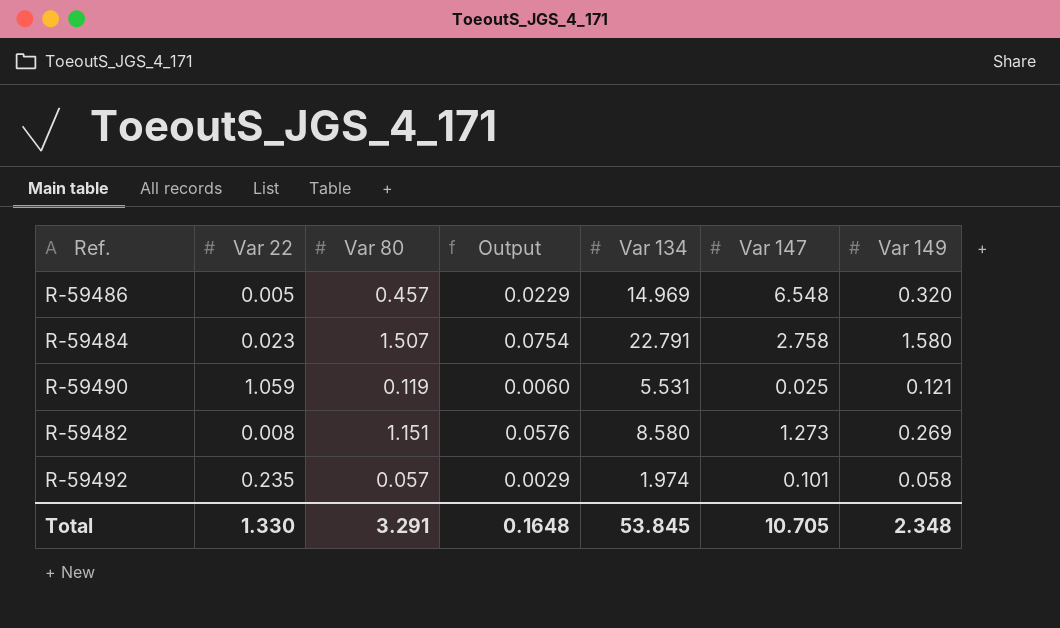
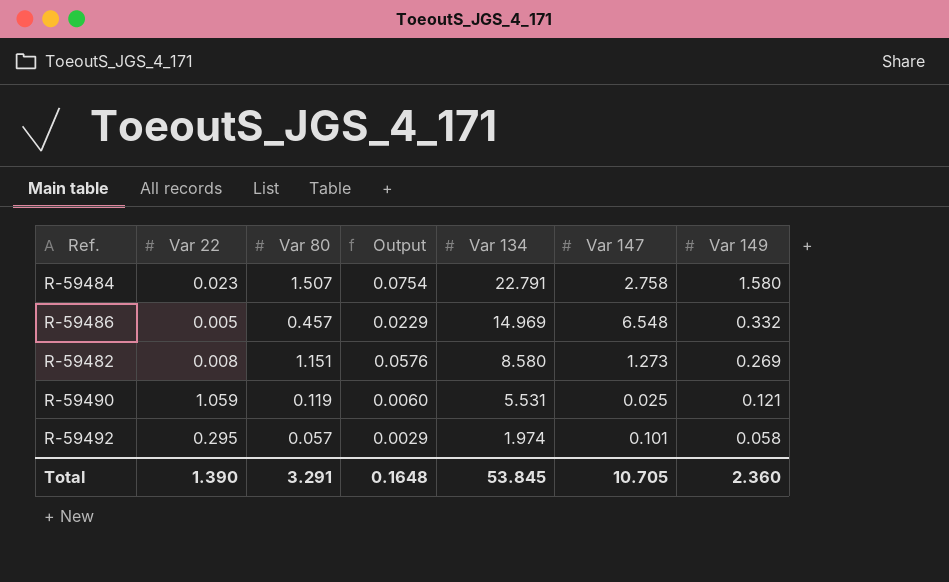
row order: none -> Var 134 descending
R-59486 | Var 149: 0.320 -> 0.332
R-59492 | Var 22: 0.235 -> 0.295
Total | Var 22: 1.330 -> 1.390
Total | Var 149: 2.348 -> 2.360

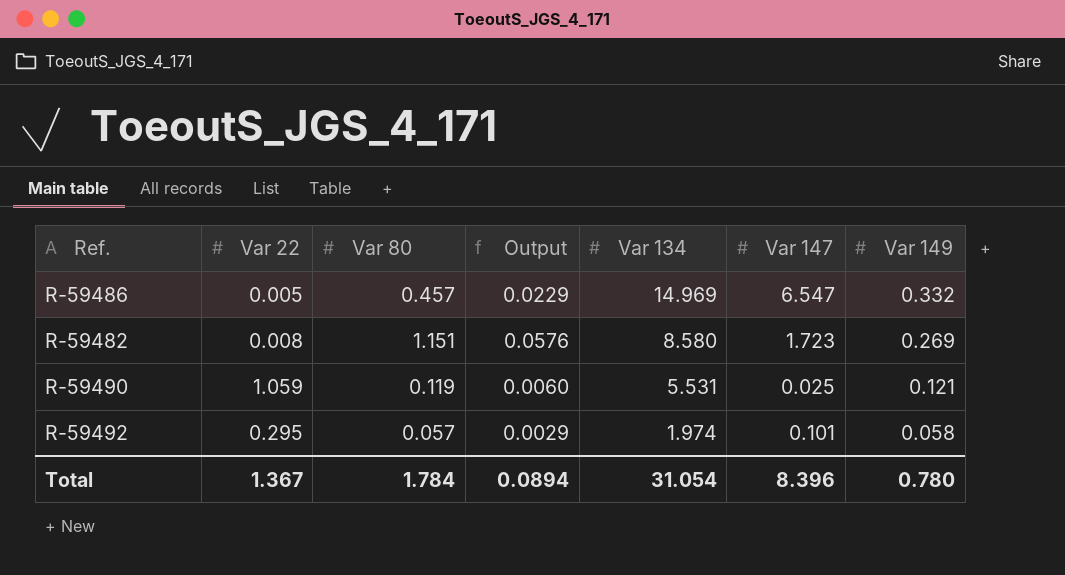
row R-59484: 0.023 | 1.507 | 0.0754 | 22.791 | 2.758 | 1.580 -> none
R-59486 | Var 147: 6.548 -> 6.547
R-59482 | Var 147: 1.273 -> 1.723
Total | Var 22: 1.390 -> 1.367
Total | Var 80: 3.291 -> 1.784
Total | Output: 0.1648 -> 0.0894
Total | Var 134: 53.845 -> 31.054
Total | Var 147: 10.705 -> 8.396
Total | Var 149: 2.360 -> 0.780

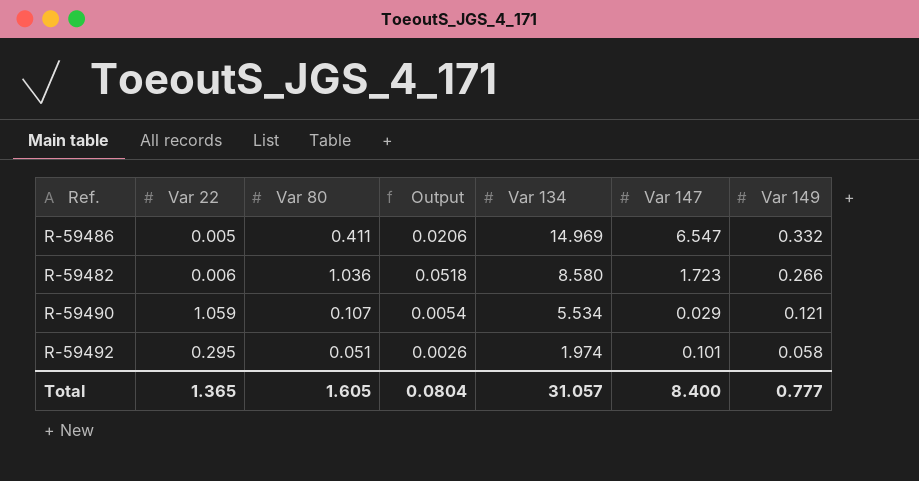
R-59486 | Var 80: 0.457 -> 0.411
R-59486 | Output: 0.0229 -> 0.0206
R-59482 | Var 22: 0.008 -> 0.006
R-59482 | Var 80: 1.151 -> 1.036
R-59482 | Output: 0.0576 -> 0.0518
R-59482 | Var 149: 0.269 -> 0.266
R-59490 | Var 80: 0.119 -> 0.107
R-59490 | Output: 0.0060 -> 0.0054
R-59490 | Var 134: 5.531 -> 5.534
R-59490 | Var 147: 0.025 -> 0.029
R-59492 | Var 80: 0.057 -> 0.051
R-59492 | Output: 0.0029 -> 0.0026
Total | Var 22: 1.367 -> 1.365
Total | Var 80: 1.784 -> 1.605
Total | Output: 0.0894 -> 0.0804
Total | Var 134: 31.054 -> 31.057
Total | Var 147: 8.396 -> 8.400
Total | Var 149: 0.780 -> 0.777

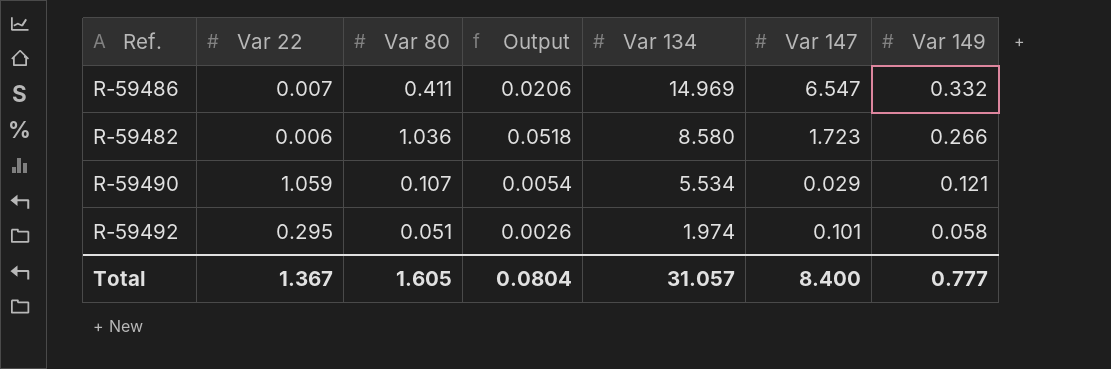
R-59486 | Var 22: 0.005 -> 0.007
Total | Var 22: 1.365 -> 1.367

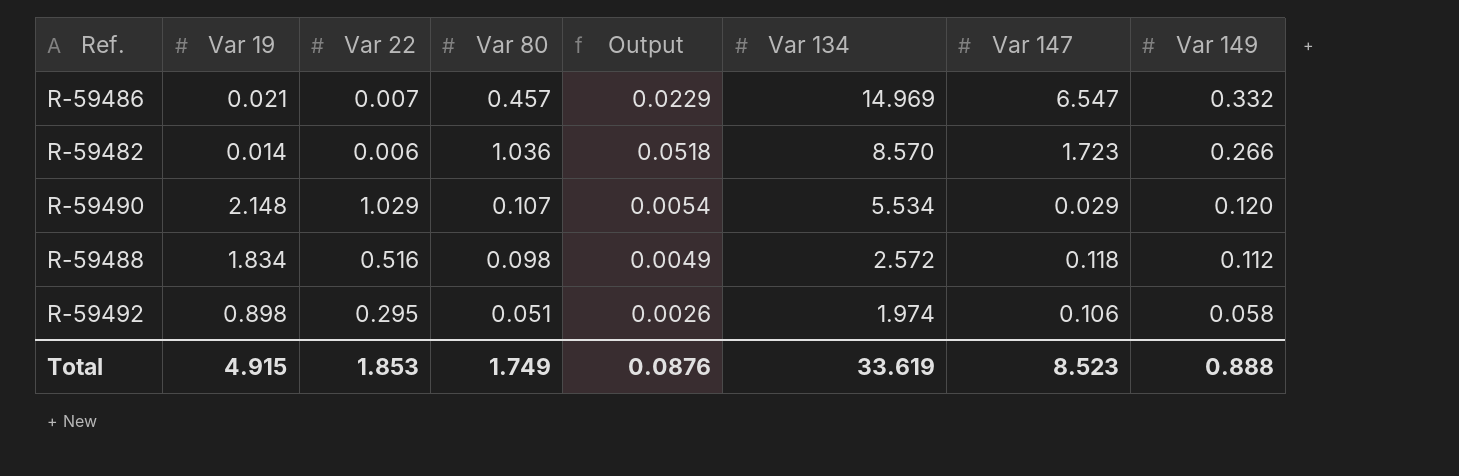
column Var 19 | position: none -> 2
R-59486 | Var 80: 0.411 -> 0.457
R-59486 | Output: 0.0206 -> 0.0229
R-59482 | Var 134: 8.580 -> 8.570
R-59490 | Var 22: 1.059 -> 1.029
R-59490 | Var 149: 0.121 -> 0.120
row R-59488: none -> 1.834 | 0.516 | 0.098 | 0.0049 | 2.572 | 0.118 | 0.112
R-59492 | Var 147: 0.101 -> 0.106
Total | Var 22: 1.367 -> 1.853
Total | Var 80: 1.605 -> 1.749
Total | Output: 0.0804 -> 0.0876
Total | Var 134: 31.057 -> 33.619
Total | Var 147: 8.400 -> 8.523
Total | Var 149: 0.777 -> 0.888

